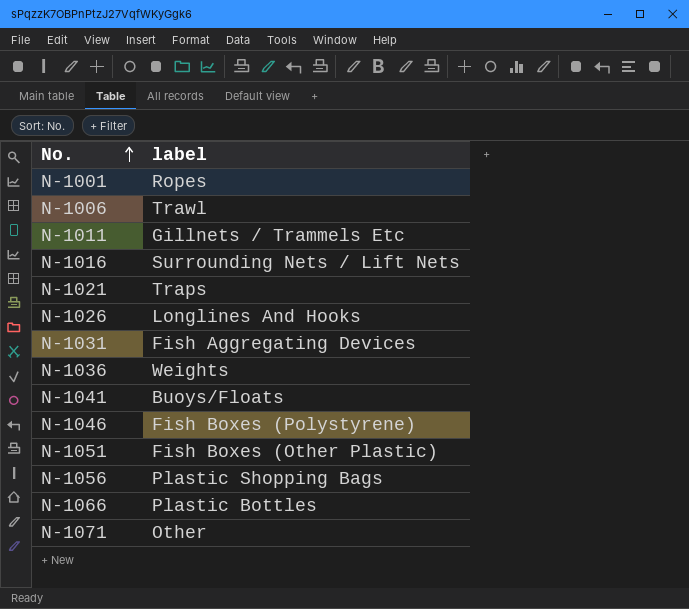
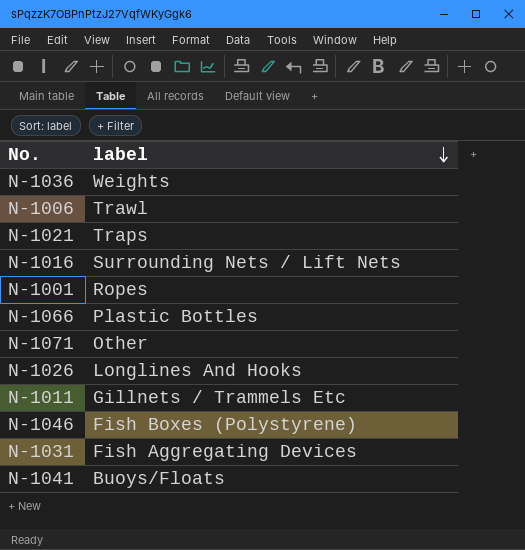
row order: No. ascending -> label descending
row N-1051: Fish Boxes (Other Plastic) -> none
row N-1056: Plastic Shopping Bags -> none

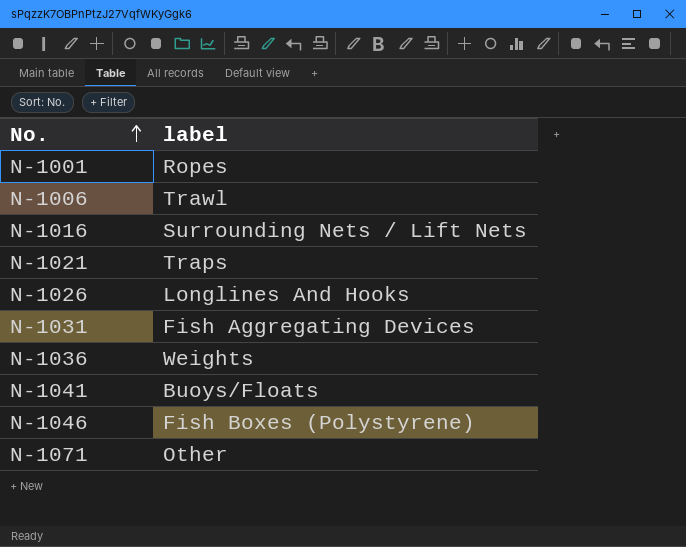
row order: label descending -> No. ascending
row N-1066: Plastic Bottles -> none
row N-1011: Gillnets / Trammels Etc -> none

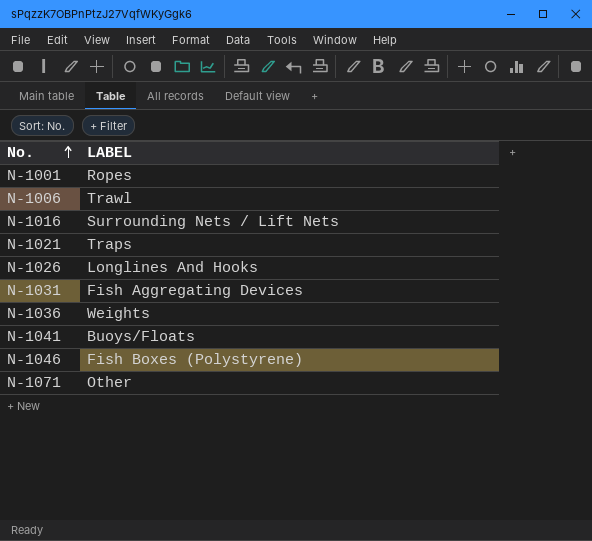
column name: label -> LABEL

